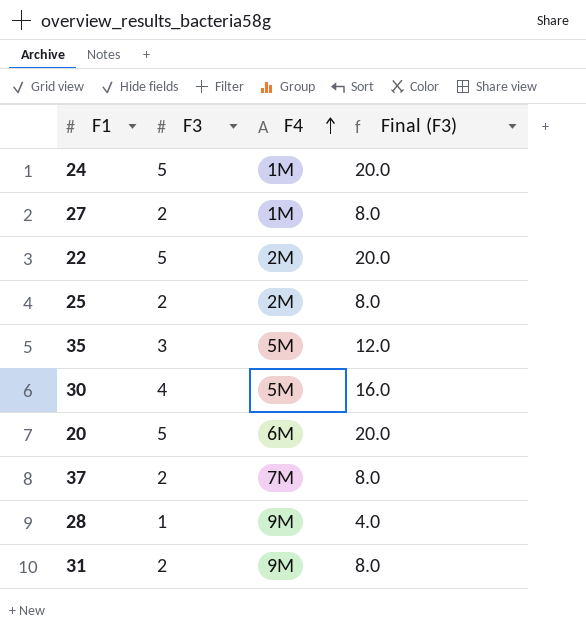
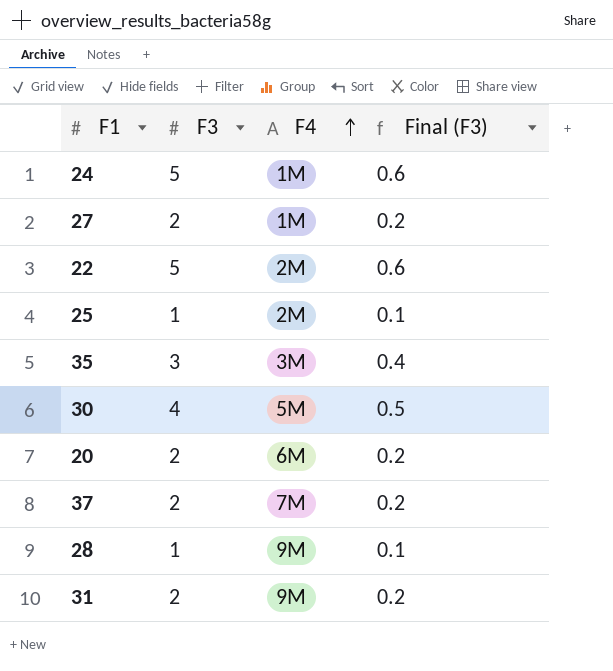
column Final (F3) | formula: [F3] * 4 -> [F3] * 0.12
25 | F3: 2 -> 1
35 | F4: 5M -> 3M
20 | F3: 5 -> 2

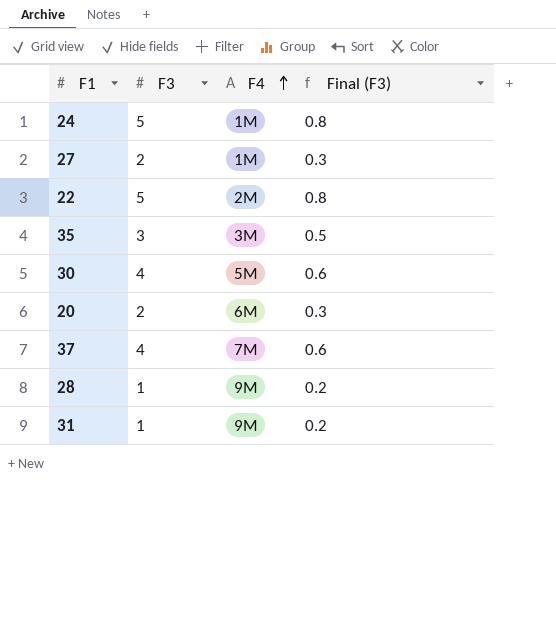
column Final (F3) | formula: [F3] * 0.12 -> [F3] * 0.15
row 25: 1 | 2M | 0.1 -> none
37 | F3: 2 -> 4
31 | F3: 2 -> 1

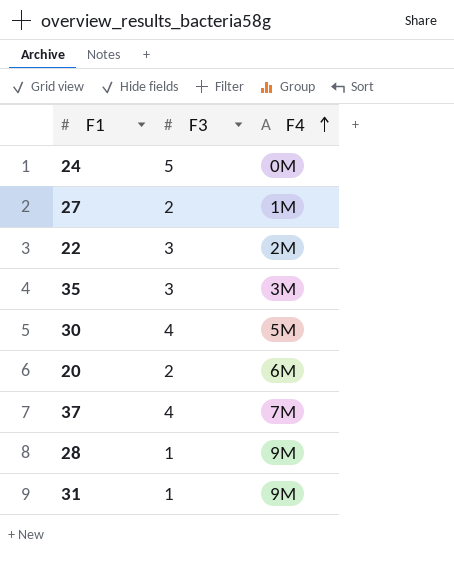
column Final (F3) | formula: [F3] * 0.15 -> none
24 | F4: 1M -> 0M
22 | F3: 5 -> 3

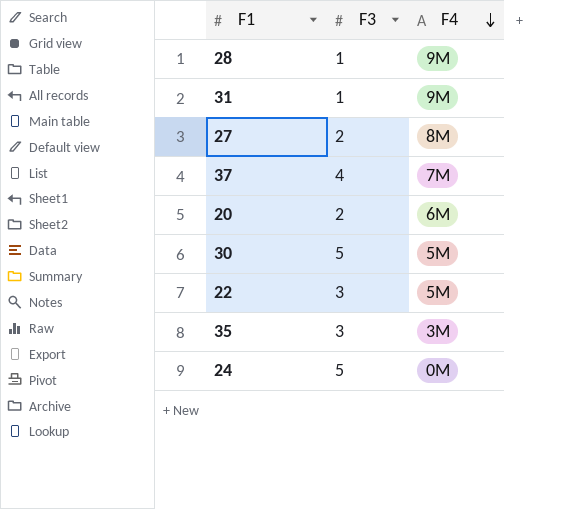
row order: F4 ascending -> F4 descending
27 | F4: 1M -> 8M
30 | F3: 4 -> 5
22 | F4: 2M -> 5M

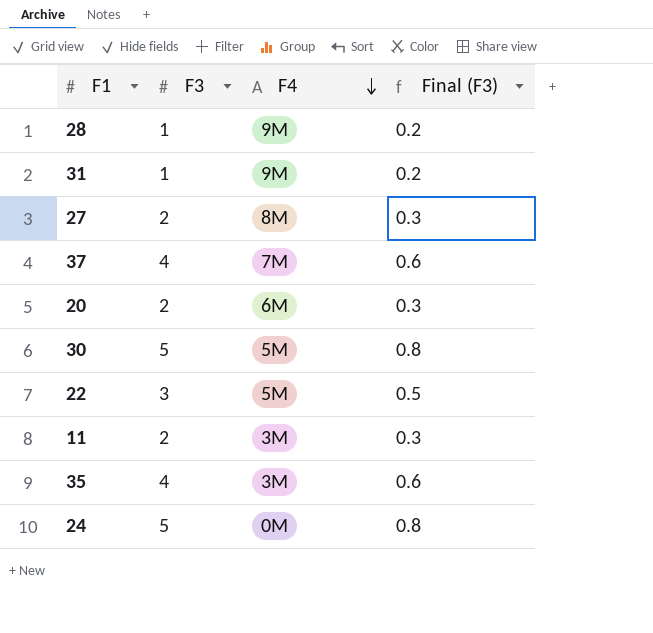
column Final (F3) | formula: none -> [F3] * 0.15
row 11: none -> 2 | 3M | 0.3
35 | F3: 3 -> 4

